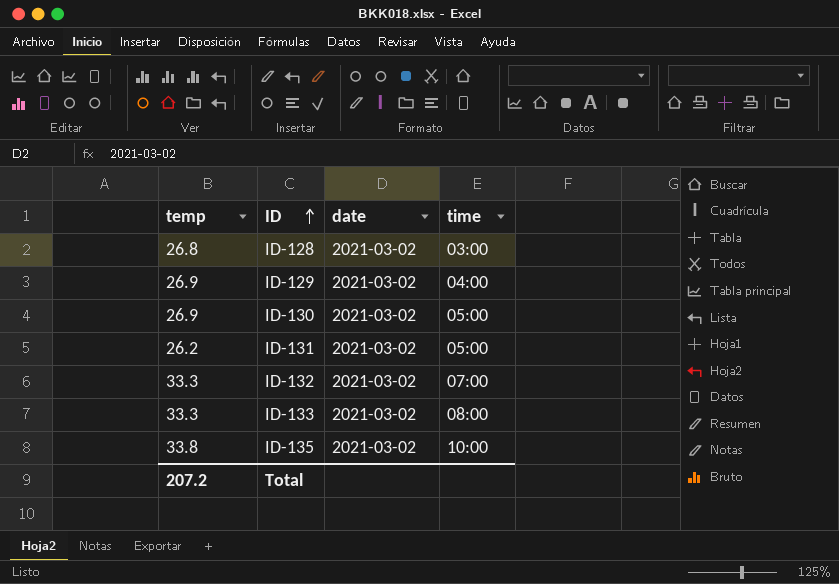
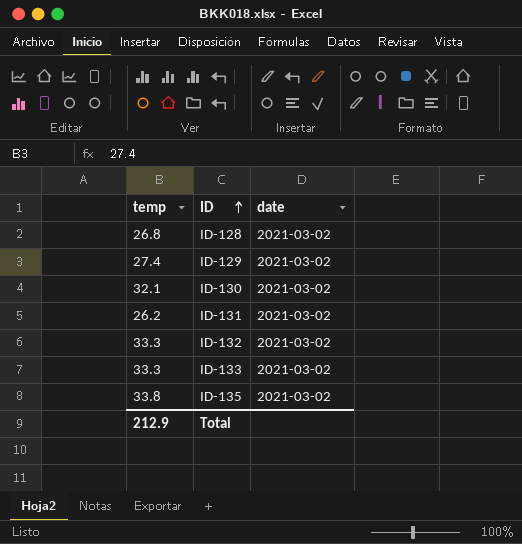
column time | position: 4 -> none
ID-129 | temp: 26.9 -> 27.4
ID-130 | temp: 26.9 -> 32.1
Total | temp: 207.2 -> 212.9

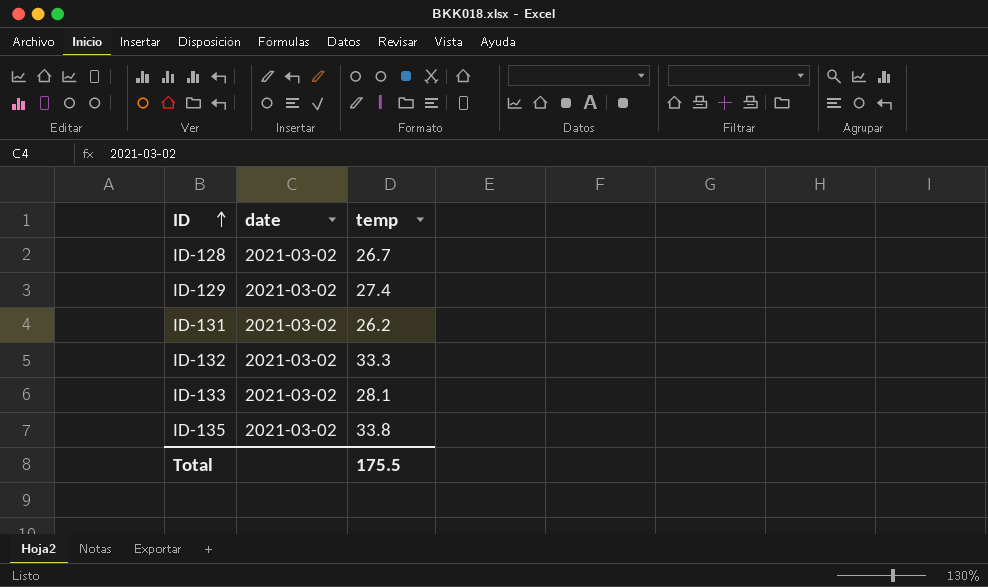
column temp | position: 1 -> 3
row ID-130: 32.1 | 2021-03-02 -> none
ID-128 | temp: 26.8 -> 26.7
ID-133 | temp: 33.3 -> 28.1
Total | temp: 212.9 -> 175.5

